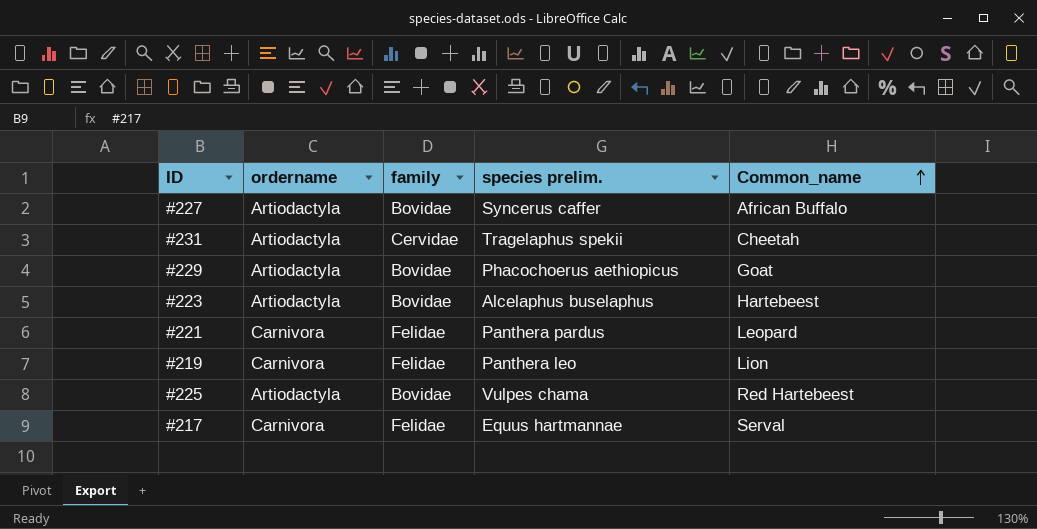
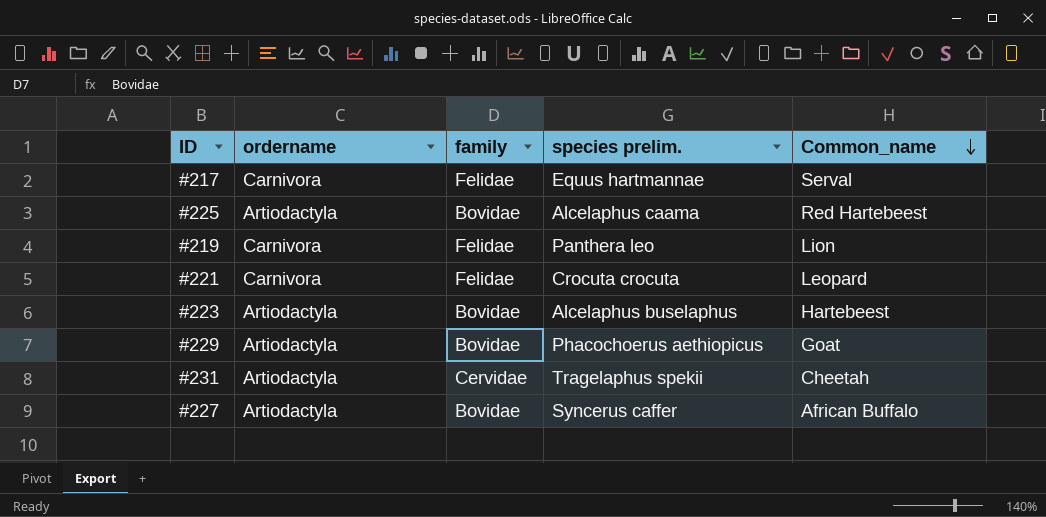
row order: Common_name ascending -> Common_name descending
#225 | species prelim.: Vulpes chama -> Alcelaphus caama
#221 | species prelim.: Panthera pardus -> Crocuta crocuta

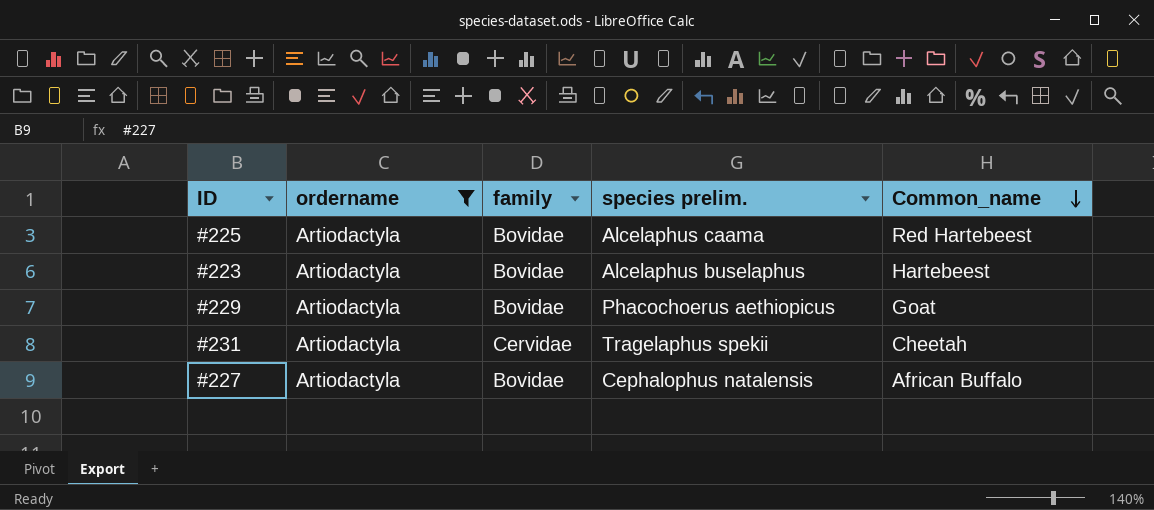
filter: none -> ordername = Artiodactyla
#227 | species prelim.: Syncerus caffer -> Cephalophus natalensis

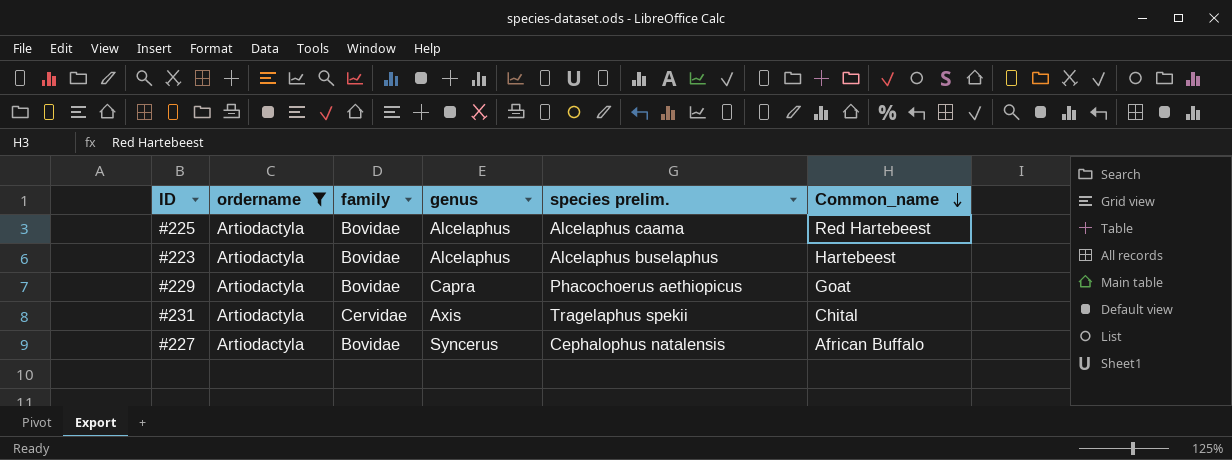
column genus | position: none -> 4
#231 | Common_name: Cheetah -> Chital

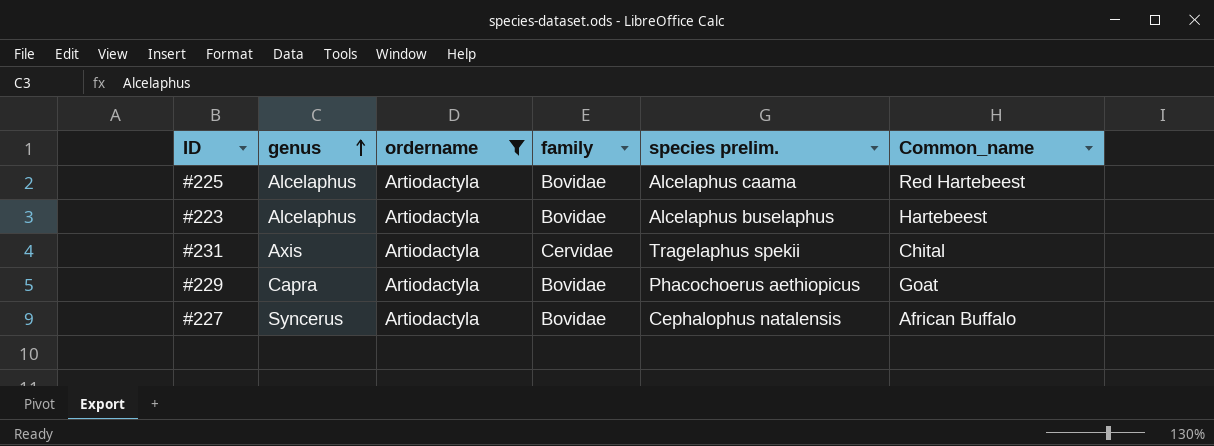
row order: Common_name descending -> genus ascending
column genus | position: 4 -> 2

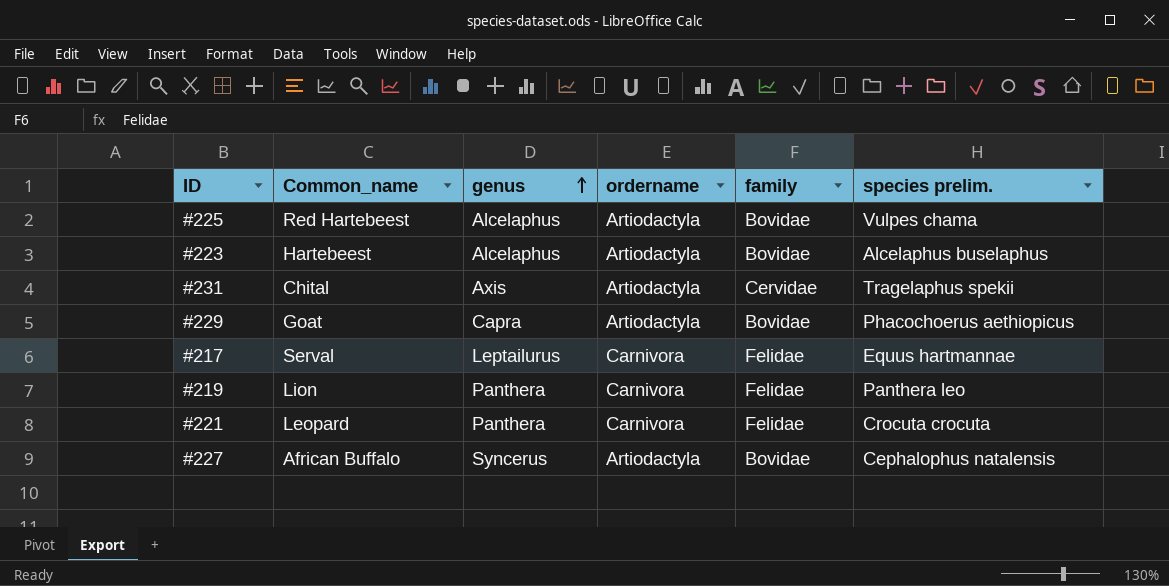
filter: ordername = Artiodactyla -> none
column Common_name | position: 6 -> 2
#225 | species prelim.: Alcelaphus caama -> Vulpes chama

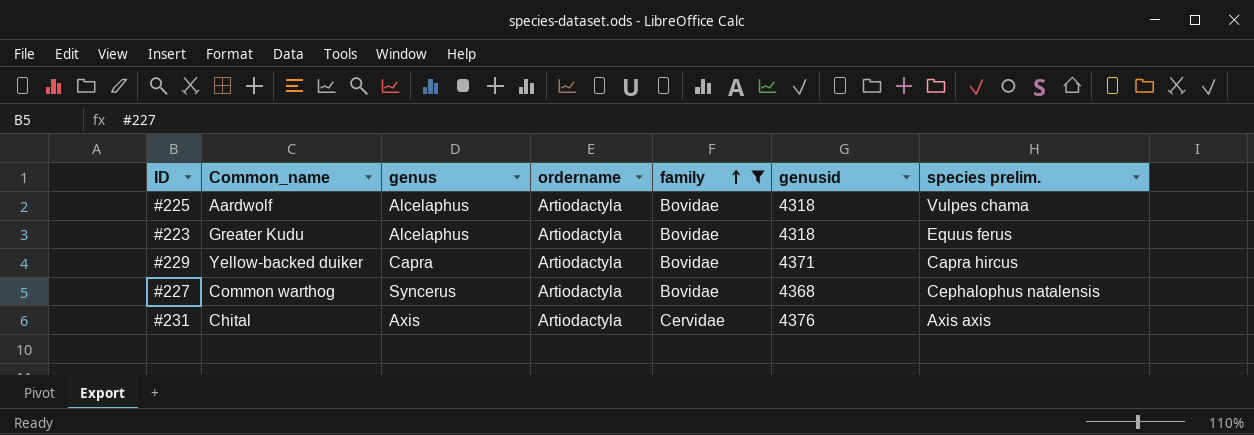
filter: none -> family != Felidae
row order: genus ascending -> family ascending
column genusid | position: none -> 6
#225 | Common_name: Red Hartebeest -> Aardwolf
#223 | Common_name: Hartebeest -> Greater Kudu
#223 | species prelim.: Alcelaphus buselaphus -> Equus ferus
#229 | Common_name: Goat -> Yellow-backed duiker
#229 | species prelim.: Phacochoerus aethiopicus -> Capra hircus
#227 | Common_name: African Buffalo -> Common warthog
#231 | species prelim.: Tragelaphus spekii -> Axis axis

